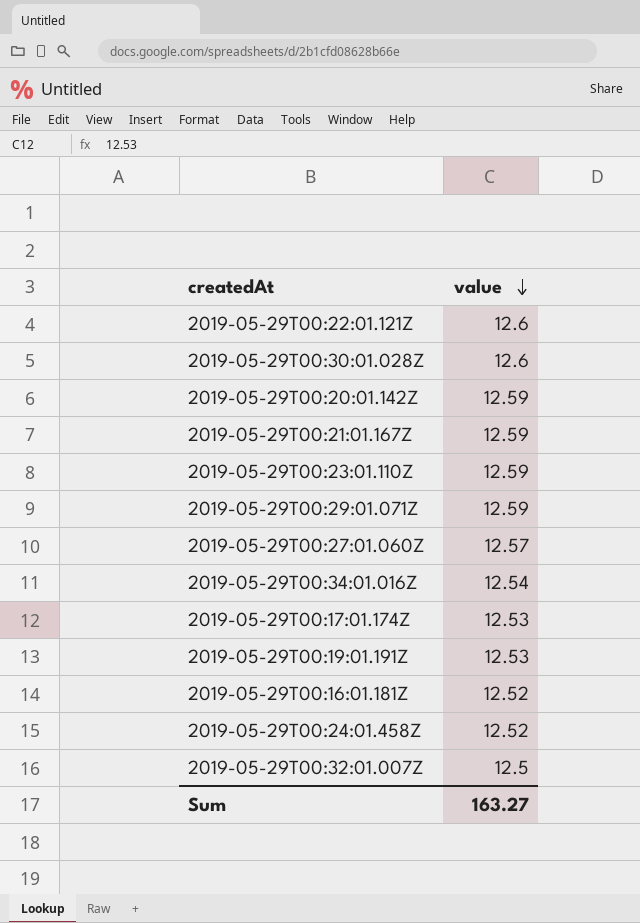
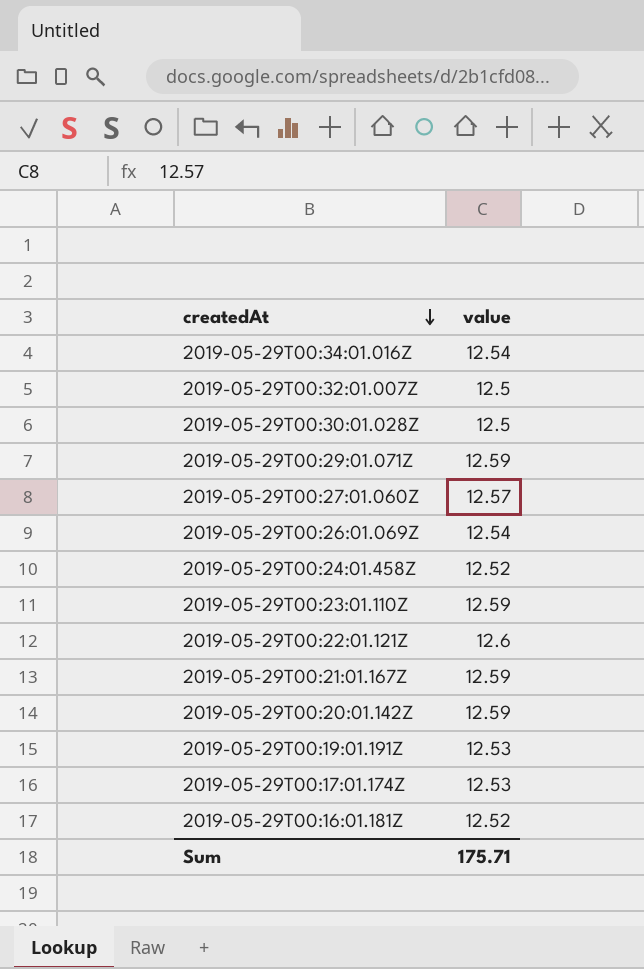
row order: value descending -> createdAt descending
2019-05-29T00:30:01.028Z | value: 12.6 -> 12.5
row 2019-05-29T00:26:01.069Z: none -> 12.54
Sum | value: 163.27 -> 175.71

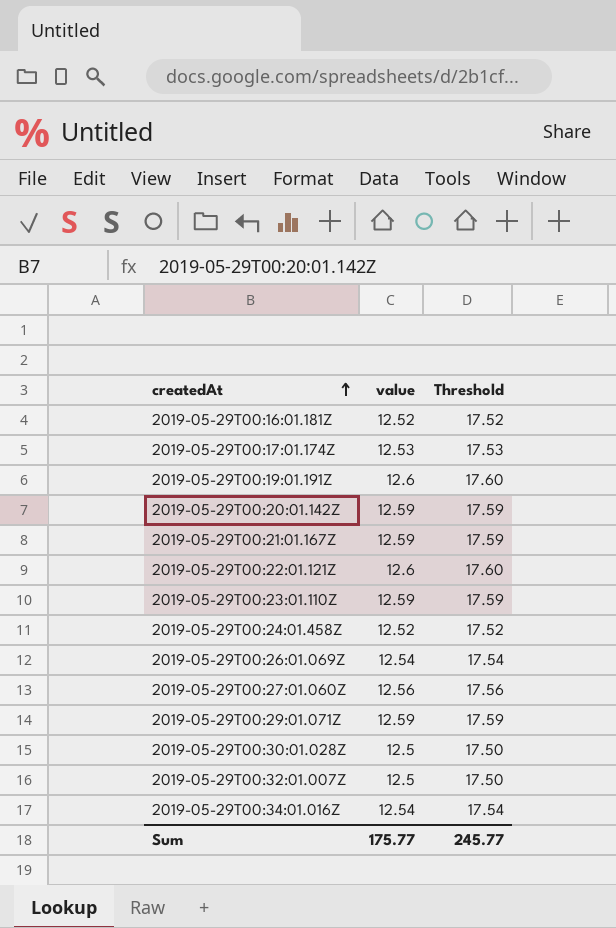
row order: createdAt descending -> createdAt ascending
column Threshold | formula: none -> [value] + 5
2019-05-29T00:19:01.191Z | value: 12.53 -> 12.6
2019-05-29T00:27:01.060Z | value: 12.57 -> 12.56
Sum | value: 175.71 -> 175.77

